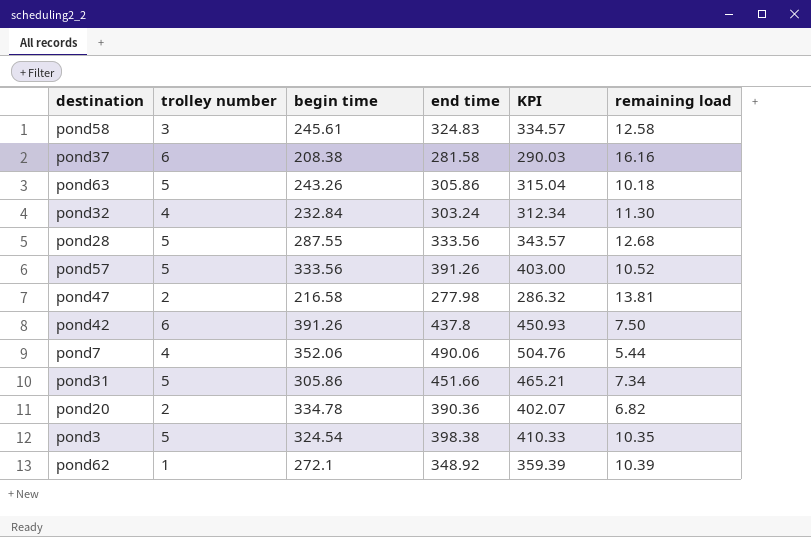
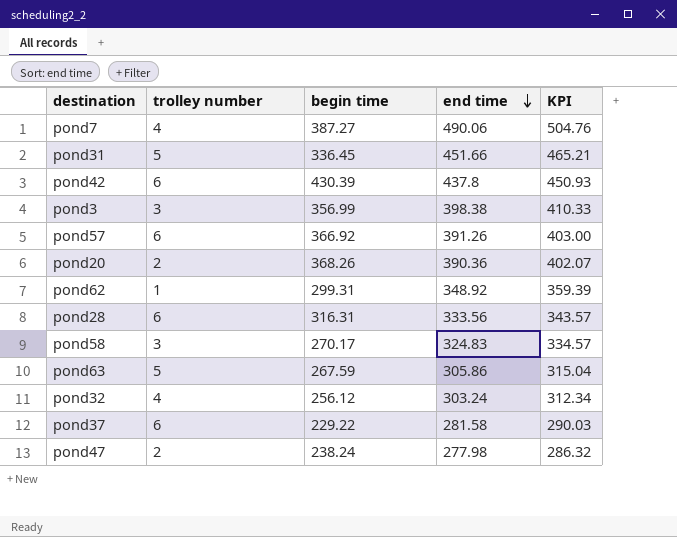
row order: none -> end time descending
column remaining load | position: 6 -> none
pond7 | begin time: 352.06 -> 387.27
pond31 | begin time: 305.86 -> 336.45
pond42 | begin time: 391.26 -> 430.39
pond3 | trolley number: 5 -> 3
pond3 | begin time: 324.54 -> 356.99
pond57 | trolley number: 5 -> 6
pond57 | begin time: 333.56 -> 366.92
pond20 | begin time: 334.78 -> 368.26
pond62 | begin time: 272.1 -> 299.31
pond28 | trolley number: 5 -> 6
pond28 | begin time: 287.55 -> 316.31
pond58 | begin time: 245.61 -> 270.17
pond63 | begin time: 243.26 -> 267.59
pond32 | begin time: 232.84 -> 256.12
pond37 | begin time: 208.38 -> 229.22
pond47 | begin time: 216.58 -> 238.24

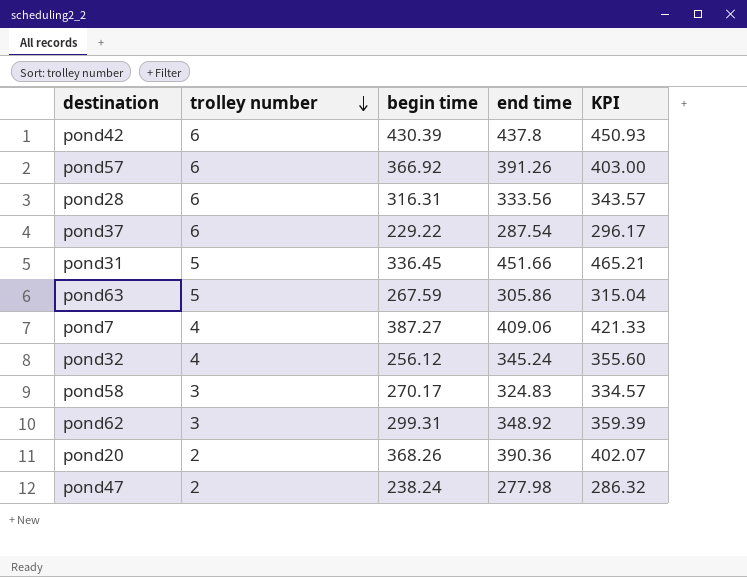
row order: end time descending -> trolley number descending
row pond3: 3 | 356.99 | 398.38 | 410.33 -> none
pond37 | end time: 281.58 -> 287.54
pond37 | KPI: 290.03 -> 296.17
pond7 | end time: 490.06 -> 409.06
pond7 | KPI: 504.76 -> 421.33
pond32 | end time: 303.24 -> 345.24
pond32 | KPI: 312.34 -> 355.60
pond62 | trolley number: 1 -> 3

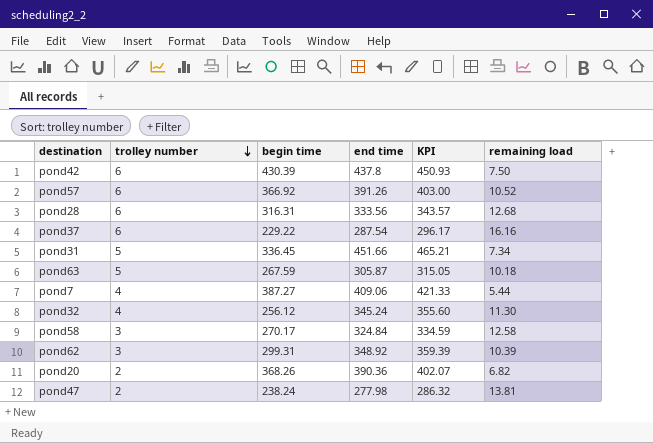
column remaining load | position: none -> 6
pond63 | end time: 305.86 -> 305.87
pond63 | KPI: 315.04 -> 315.05
pond58 | end time: 324.83 -> 324.84
pond58 | KPI: 334.57 -> 334.59

